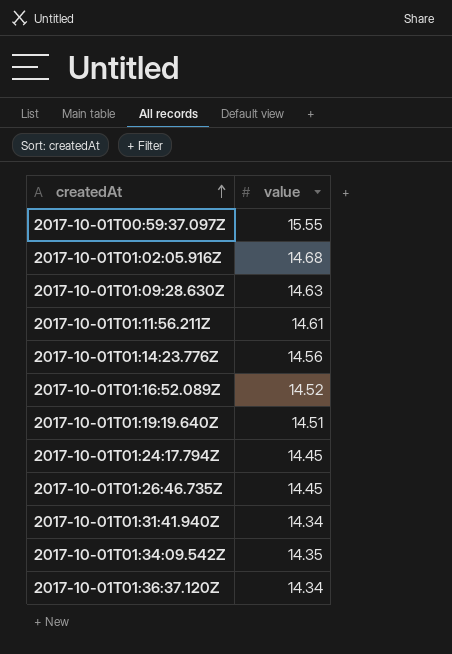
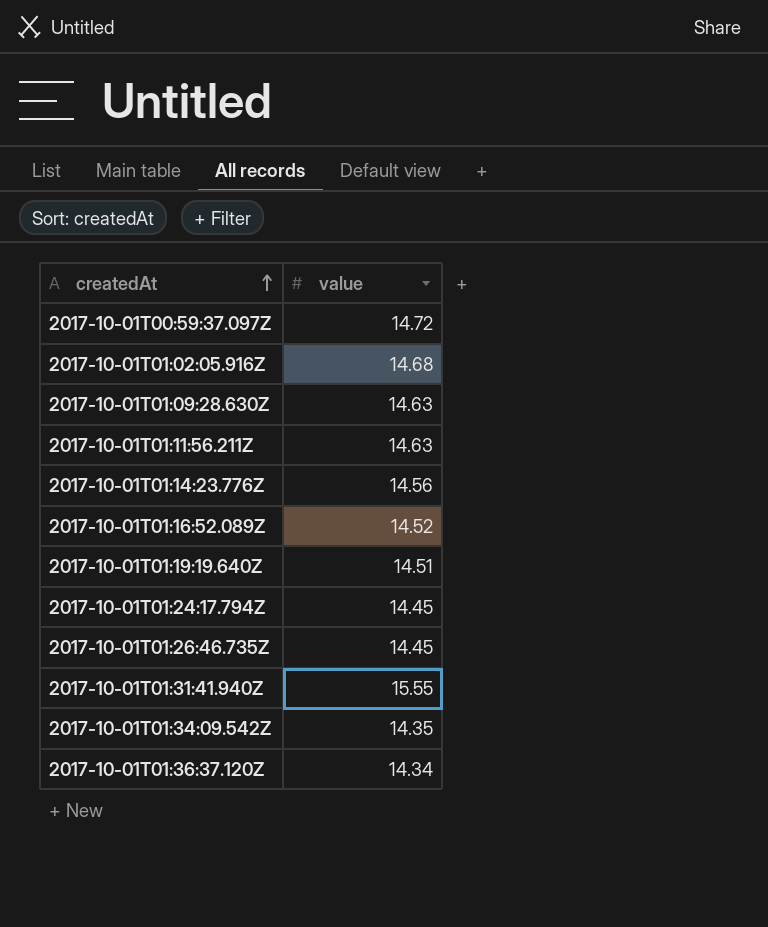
2017-10-01T00:59:37.097Z | value: 15.55 -> 14.72
2017-10-01T01:11:56.211Z | value: 14.61 -> 14.63
2017-10-01T01:31:41.940Z | value: 14.34 -> 15.55

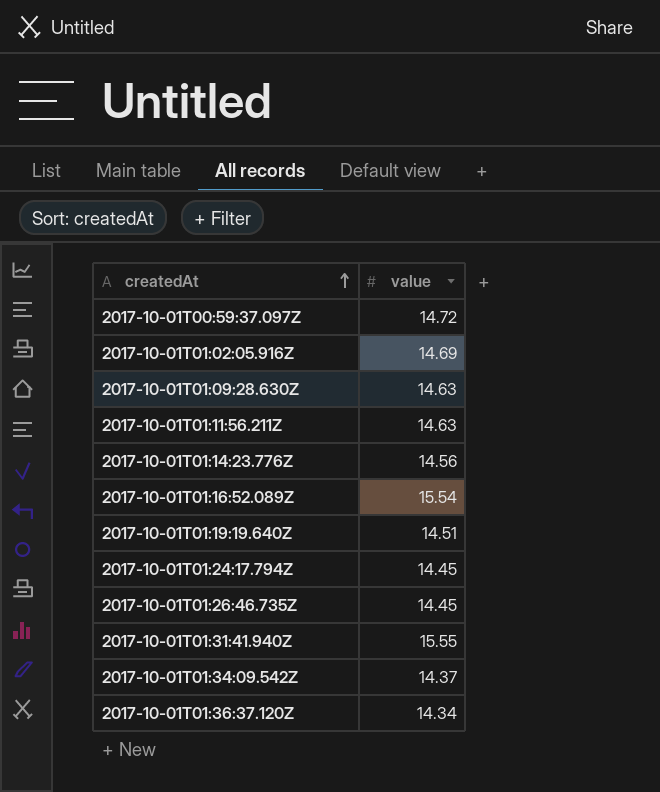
2017-10-01T01:02:05.916Z | value: 14.68 -> 14.69
2017-10-01T01:16:52.089Z | value: 14.52 -> 15.54
2017-10-01T01:34:09.542Z | value: 14.35 -> 14.37

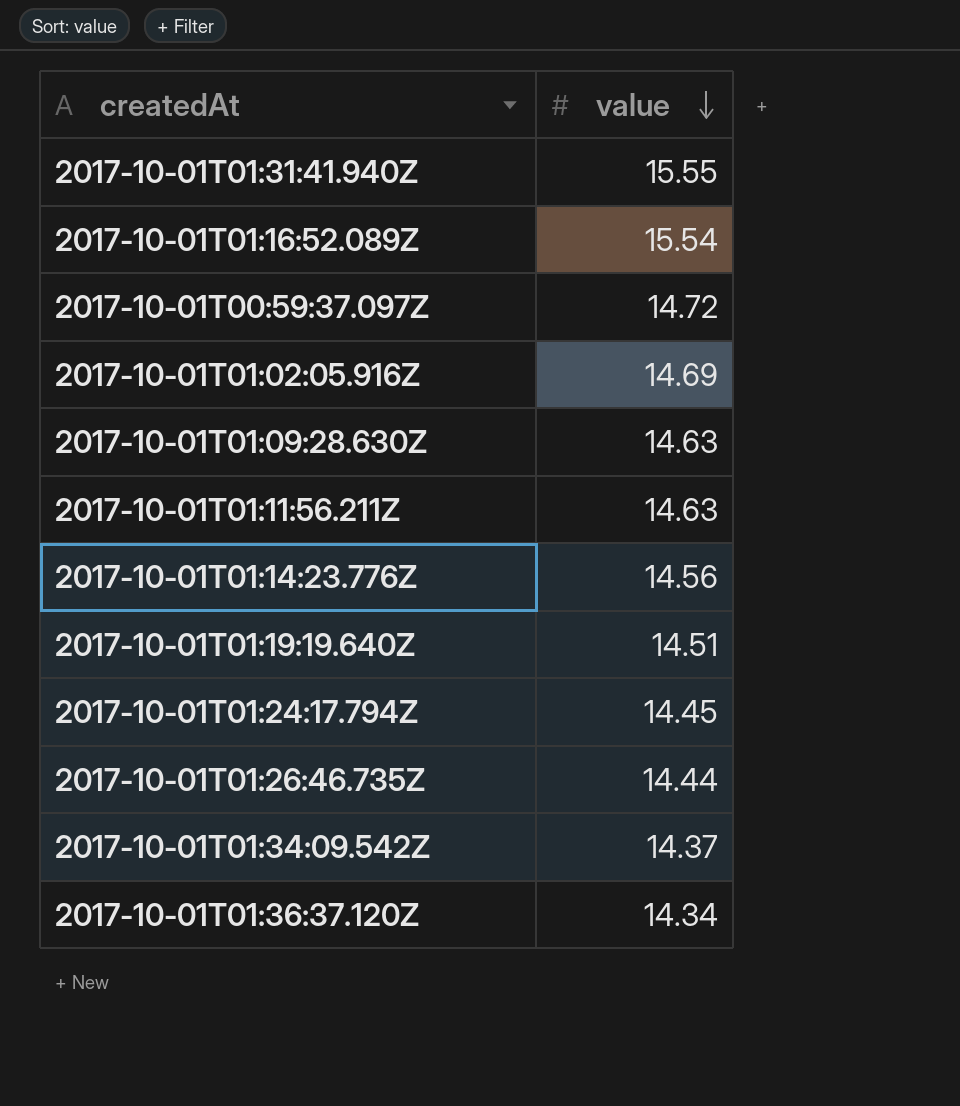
row order: createdAt ascending -> value descending
2017-10-01T01:26:46.735Z | value: 14.45 -> 14.44

